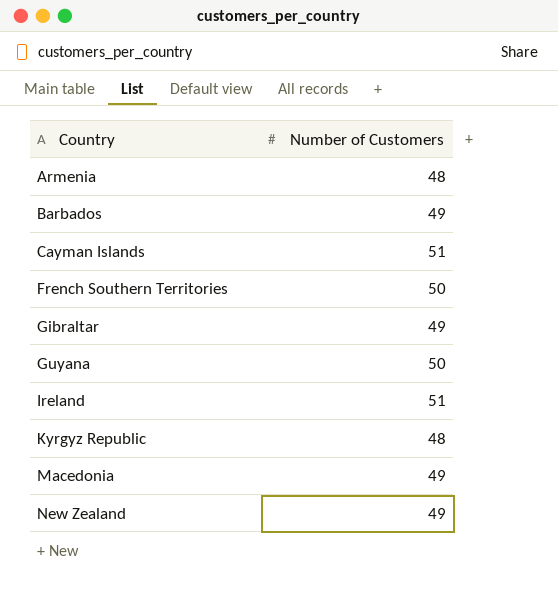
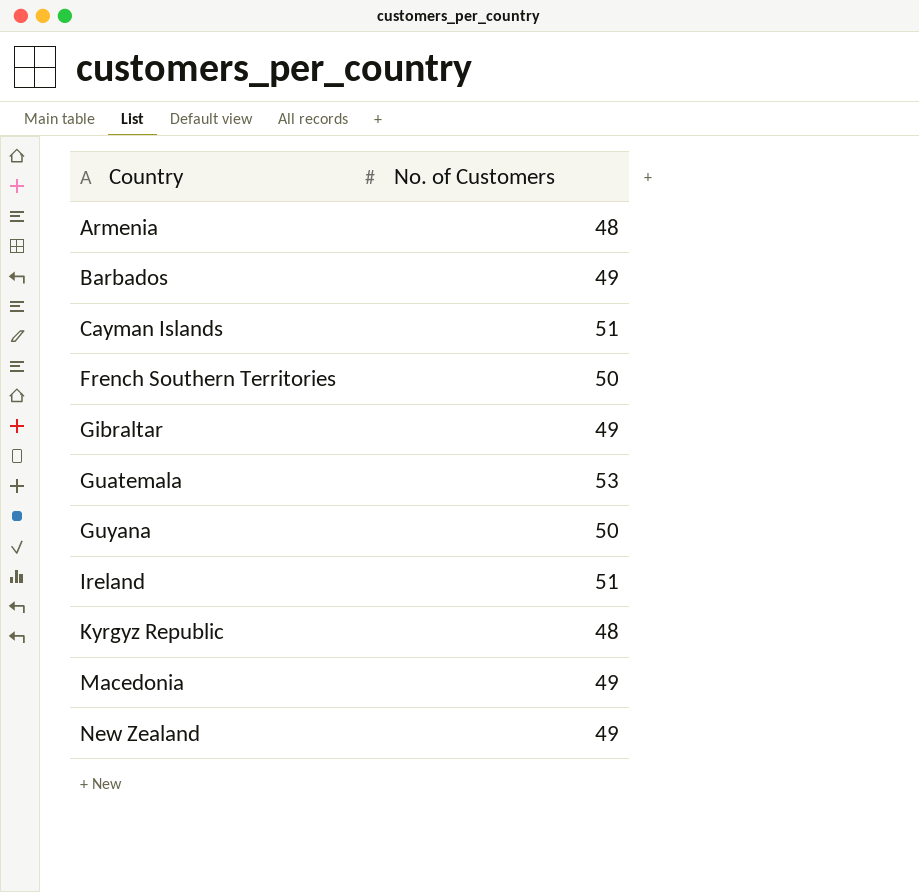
column name: Number of Customers -> No. of Customers
row Guatemala: none -> 53

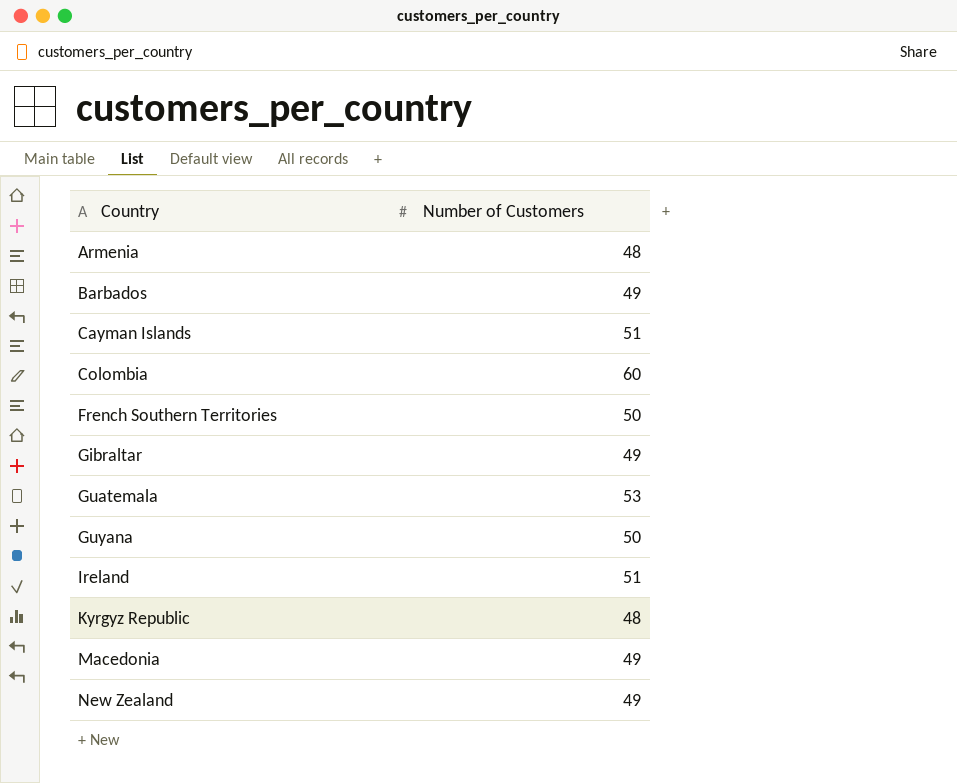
column name: No. of Customers -> Number of Customers
row Colombia: none -> 60

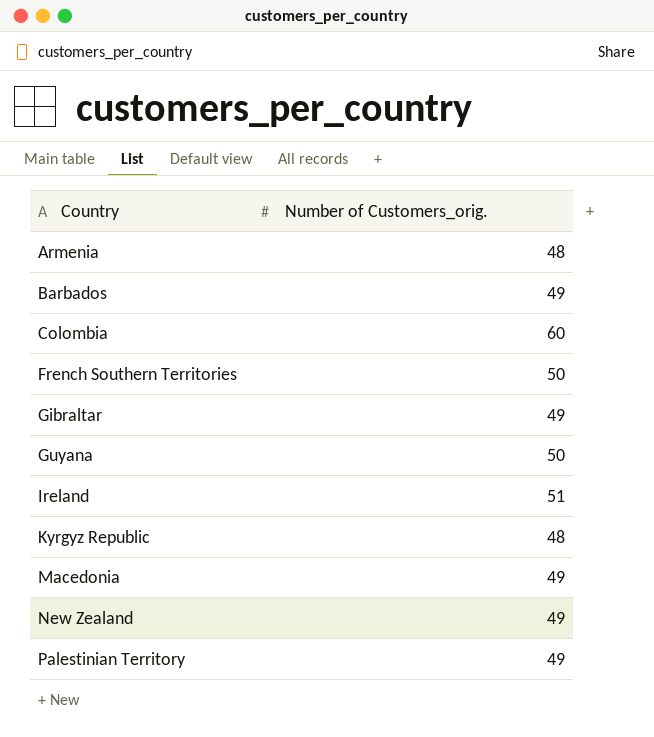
column name: Number of Customers -> Number of Customers_orig.
row Cayman Islands: 51 -> none
row Guatemala: 53 -> none
row Palestinian Territory: none -> 49

